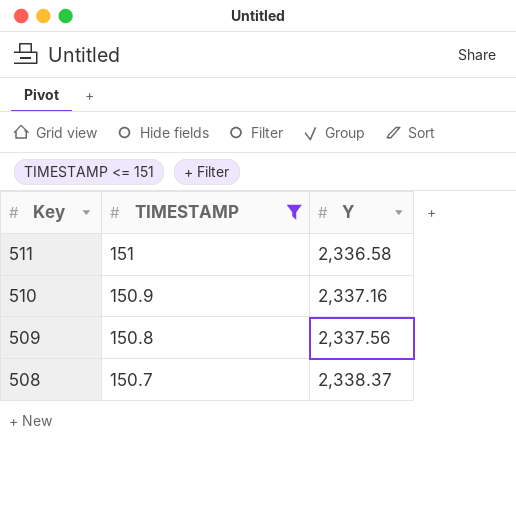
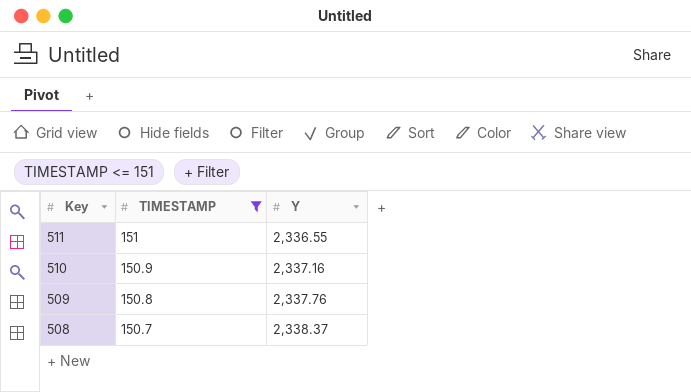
511 | Y: 2,336.58 -> 2,336.55
509 | Y: 2,337.56 -> 2,337.76

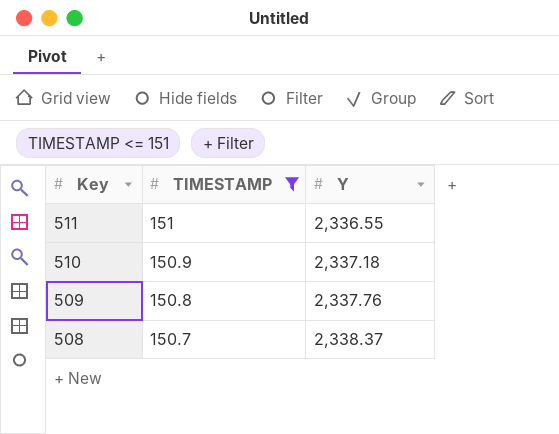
510 | Y: 2,337.16 -> 2,337.18

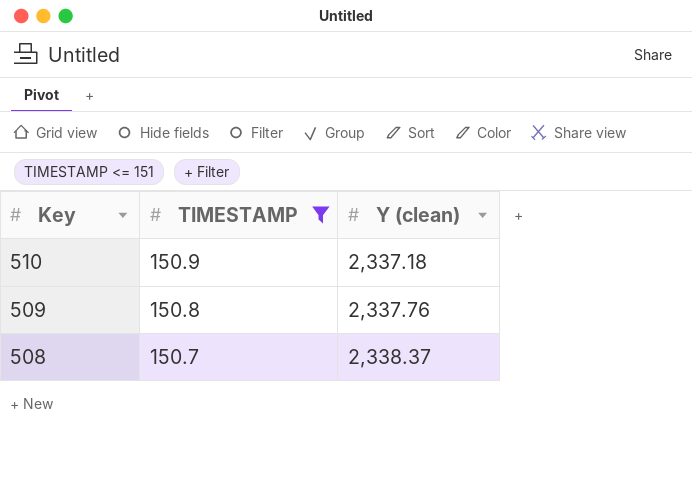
column name: Y -> Y (clean)
row 511: 151 | 2,336.55 -> none

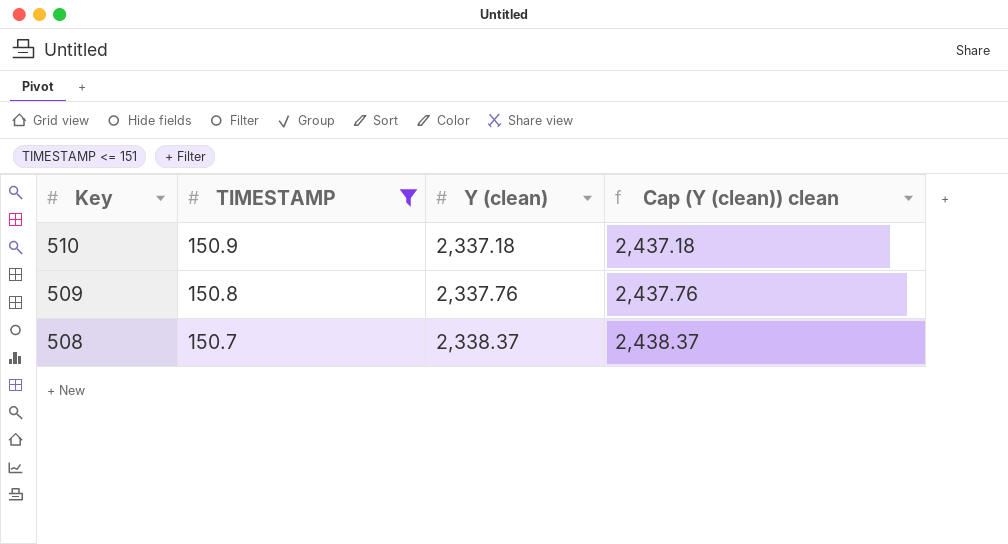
column Cap (Y (clean)) clean | formula: none -> [Y (clean)] + 100

